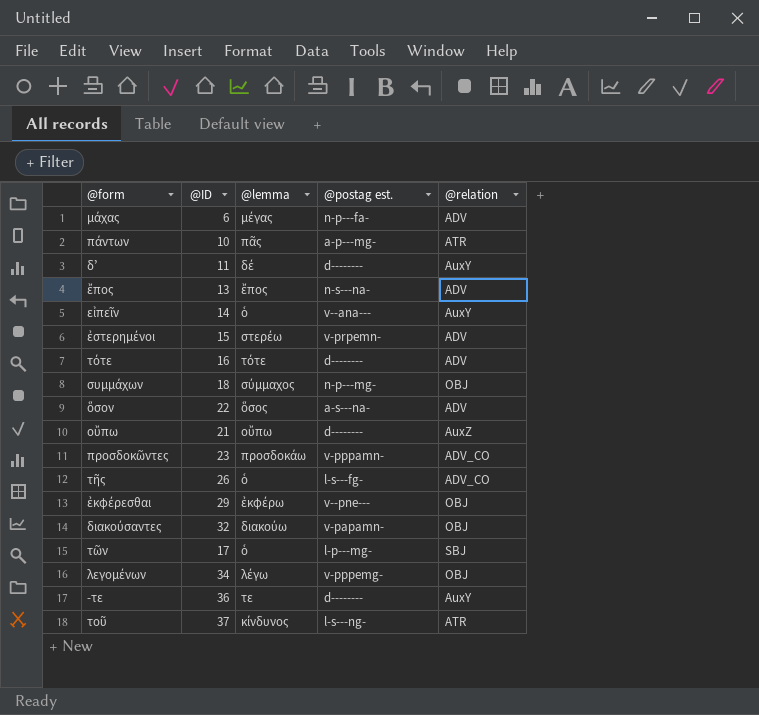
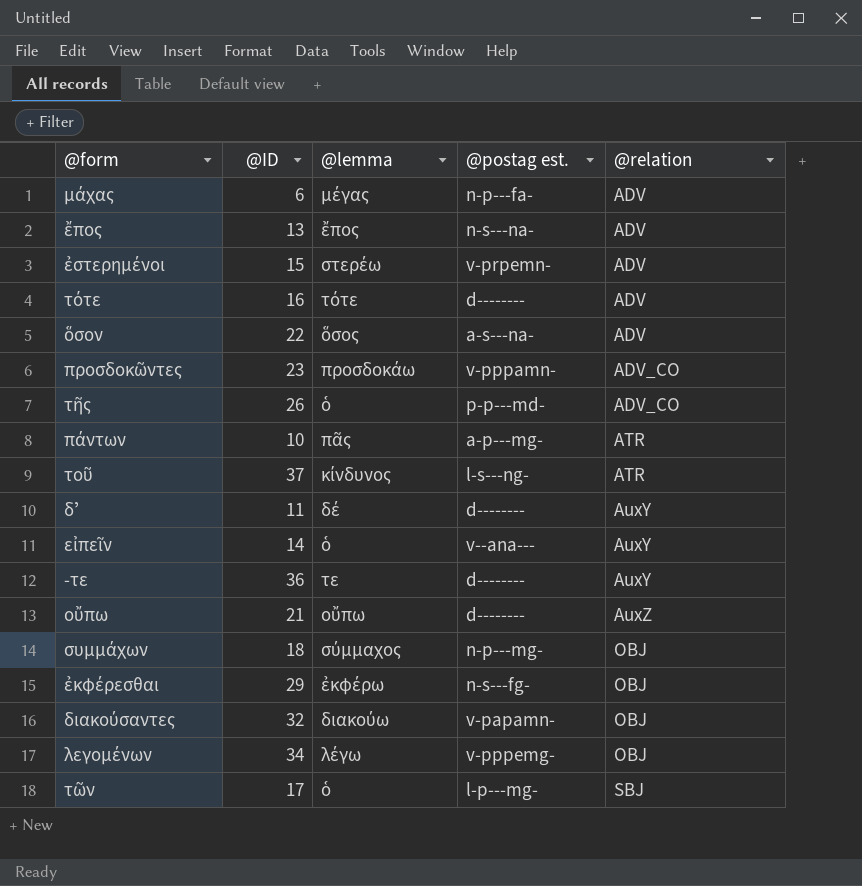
row order: none -> @relation ascending
τῆς | @postag est.: l-s---fg- -> p-p---md-
ἐκφέρεσθαι | @postag est.: v--pne--- -> n-s---fg-

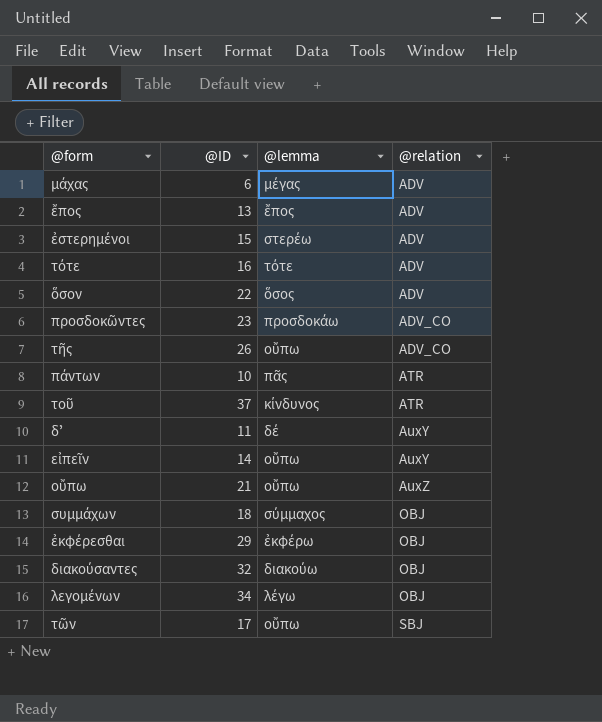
column @postag est. | position: 4 -> none
row -τε: 36 | τε | d-------- | AuxY -> none
τῆς | @lemma: ὁ -> οὔπω
εἰπεῖν | @lemma: ὁ -> οὔπω
τῶν | @lemma: ὁ -> οὔπω

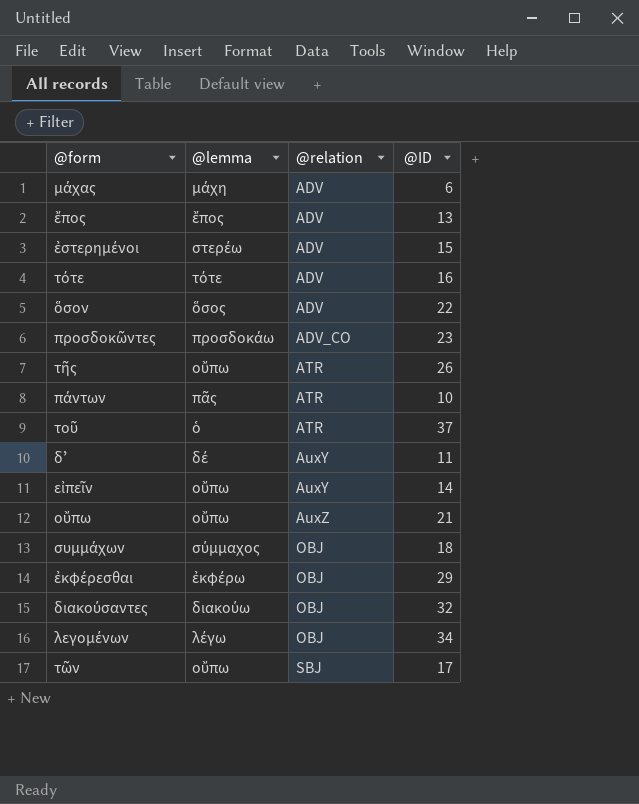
column @ID | position: 2 -> 4
μάχας | @lemma: μέγας -> μάχη
τῆς | @relation: ADV_CO -> ATR
τοῦ | @lemma: κίνδυνος -> ὁ

